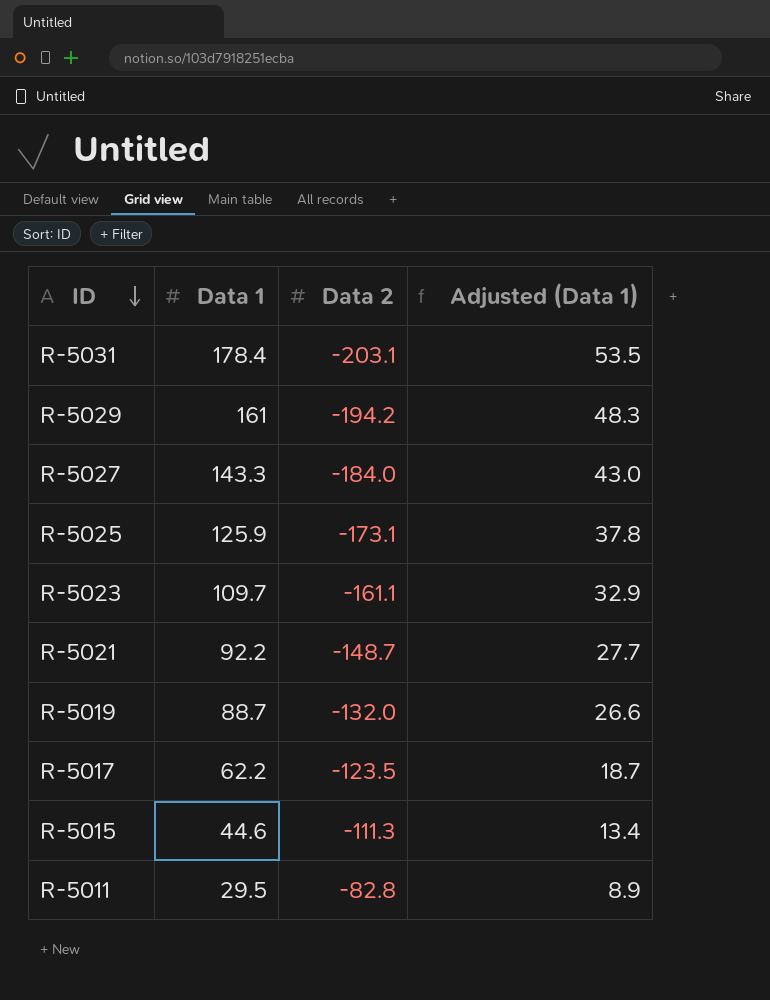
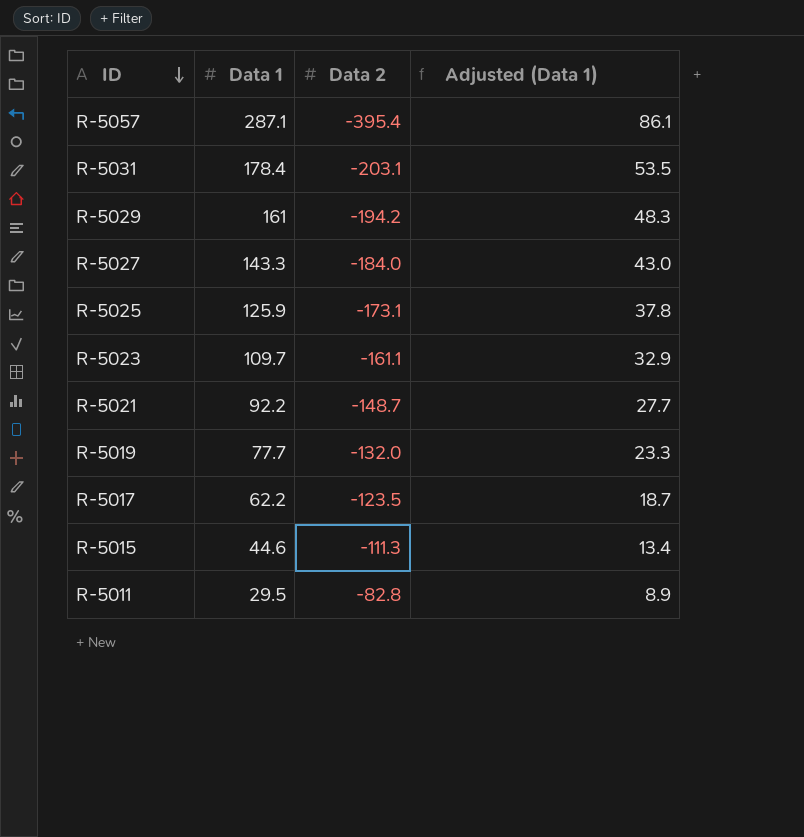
row R-5057: none -> 287.1 | -395.4 | 86.1
R-5019 | Data 1: 88.7 -> 77.7
R-5019 | Adjusted (Data 1): 26.6 -> 23.3

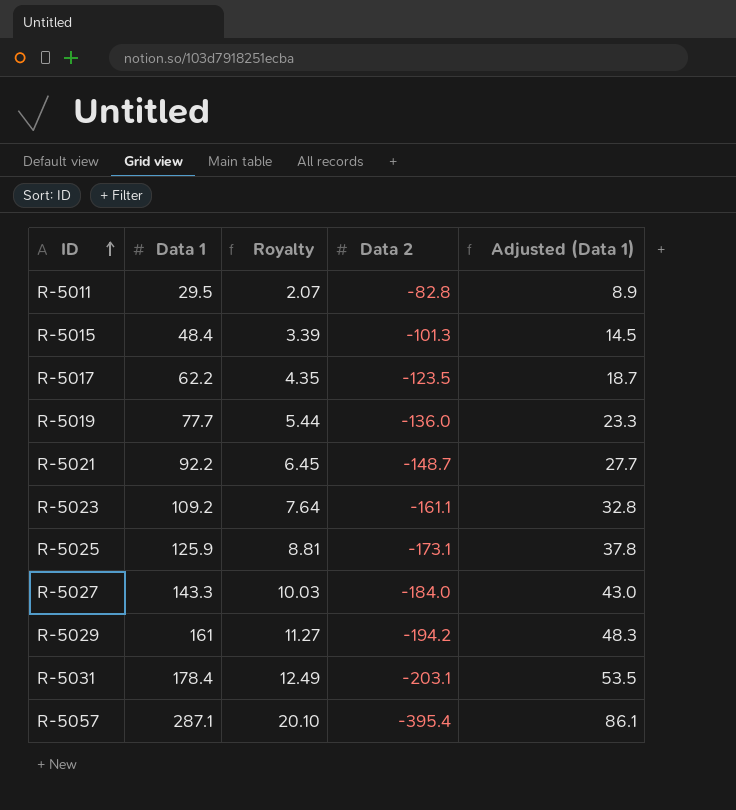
row order: ID descending -> ID ascending
column Royalty | formula: none -> [Data 1] * 0.07
R-5015 | Data 1: 44.6 -> 48.4
R-5015 | Data 2: -111.3 -> -101.3
R-5015 | Adjusted (Data 1): 13.4 -> 14.5
R-5019 | Data 2: -132.0 -> -136.0
R-5023 | Data 1: 109.7 -> 109.2
R-5023 | Adjusted (Data 1): 32.9 -> 32.8

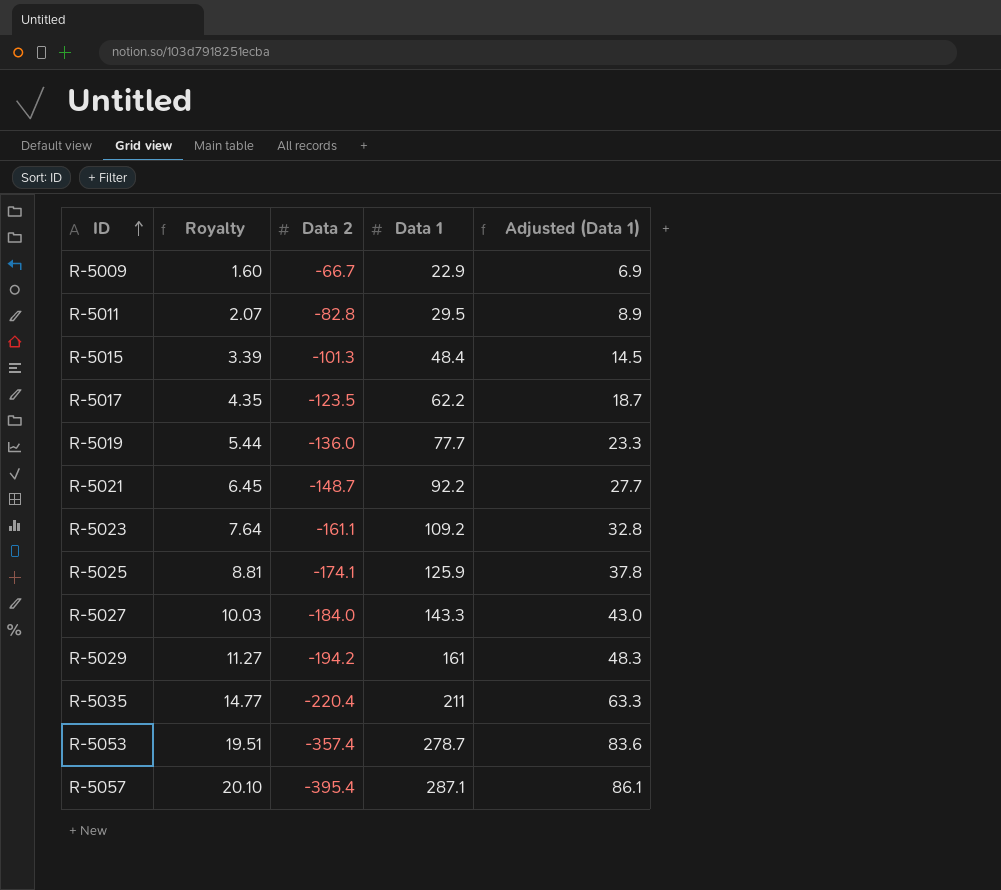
column Data 1 | position: 2 -> 4
row R-5031: 178.4 | 12.49 | -203.1 | 53.5 -> none
row R-5009: none -> 1.60 | -66.7 | 22.9 | 6.9
R-5025 | Data 2: -173.1 -> -174.1
row R-5035: none -> 14.77 | -220.4 | 211 | 63.3
row R-5053: none -> 19.51 | -357.4 | 278.7 | 83.6

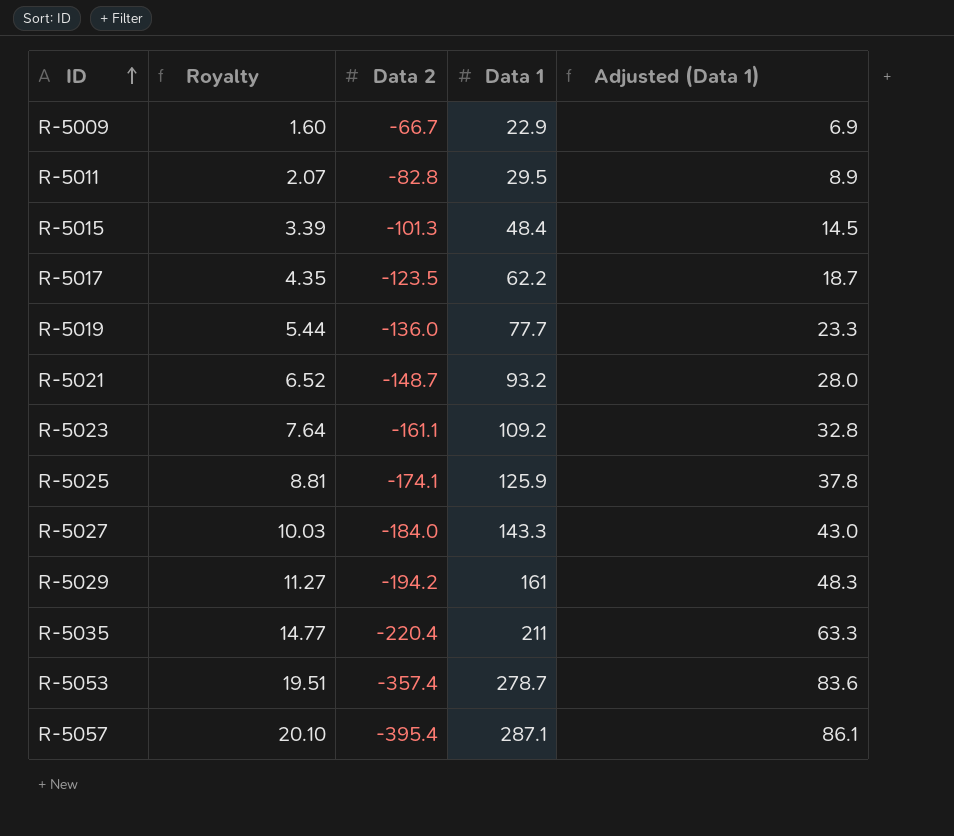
R-5021 | Royalty: 6.45 -> 6.52
R-5021 | Data 1: 92.2 -> 93.2
R-5021 | Adjusted (Data 1): 27.7 -> 28.0

